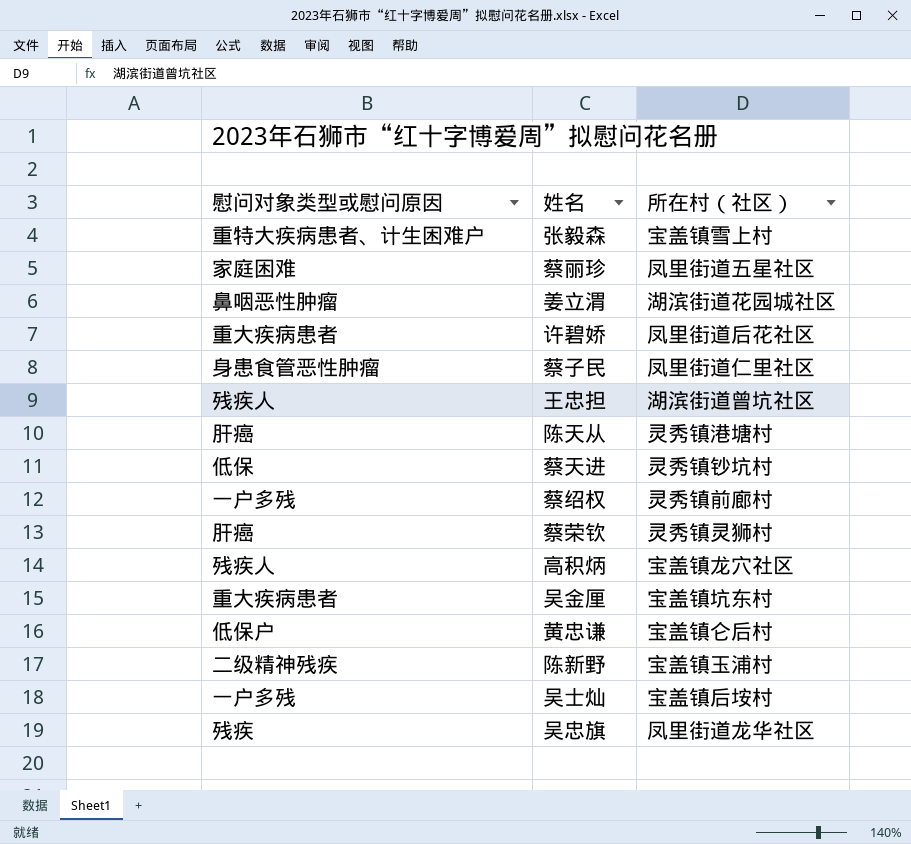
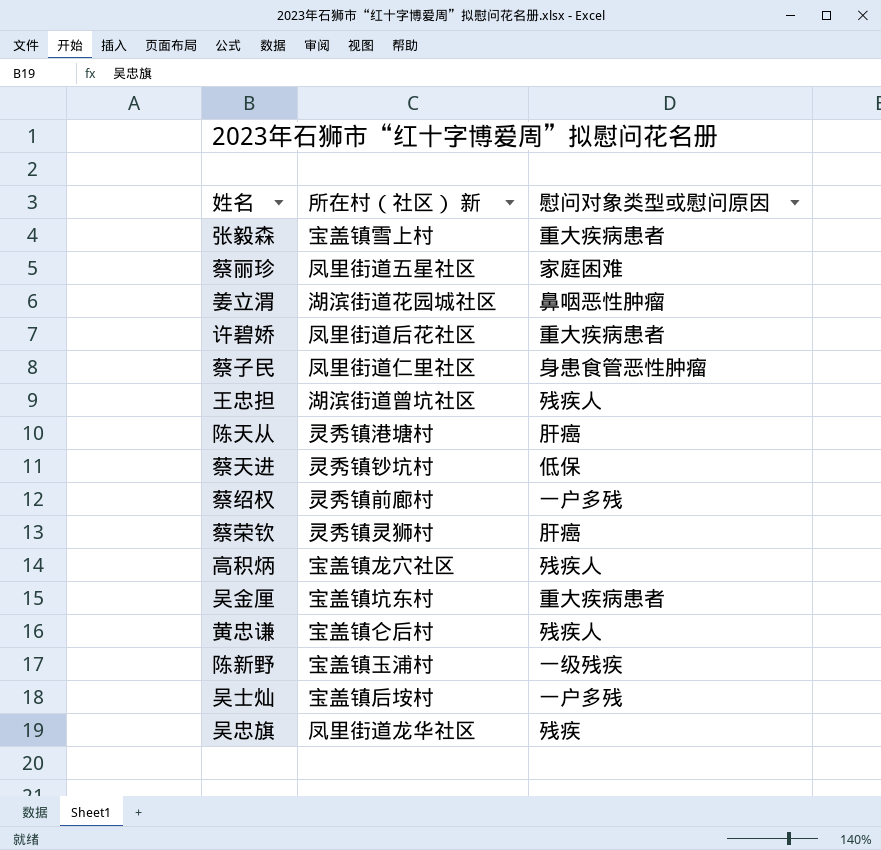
column name: 所在村（社区） -> 所在村（社区） 新
column 慰问对象类型或慰问原因 | position: 1 -> 3
张毅森 | 慰问对象类型或慰问原因: 重特大疾病患者、计生困难户 -> 重大疾病患者
黄忠谦 | 慰问对象类型或慰问原因: 低保户 -> 残疾人
陈新野 | 慰问对象类型或慰问原因: 二级精神残疾 -> 一级残疾

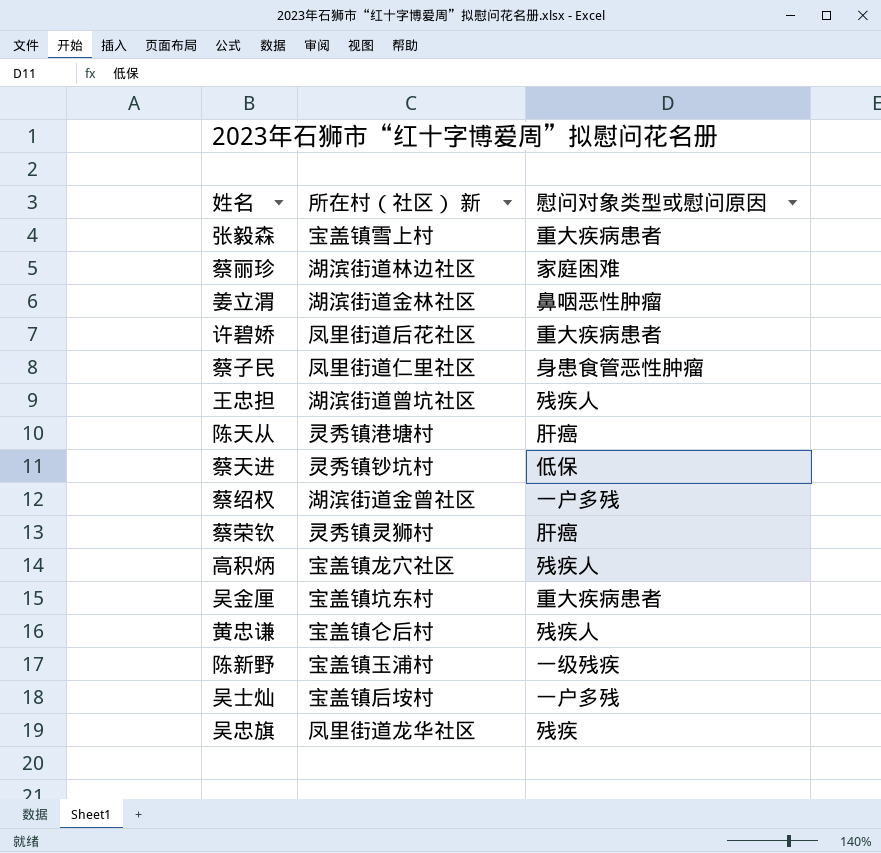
蔡丽珍 | 所在村（社区） 新: 凤里街道五星社区 -> 湖滨街道林边社区
姜立渭 | 所在村（社区） 新: 湖滨街道花园城社区 -> 湖滨街道金林社区
蔡绍权 | 所在村（社区） 新: 灵秀镇前廊村 -> 湖滨街道金曾社区

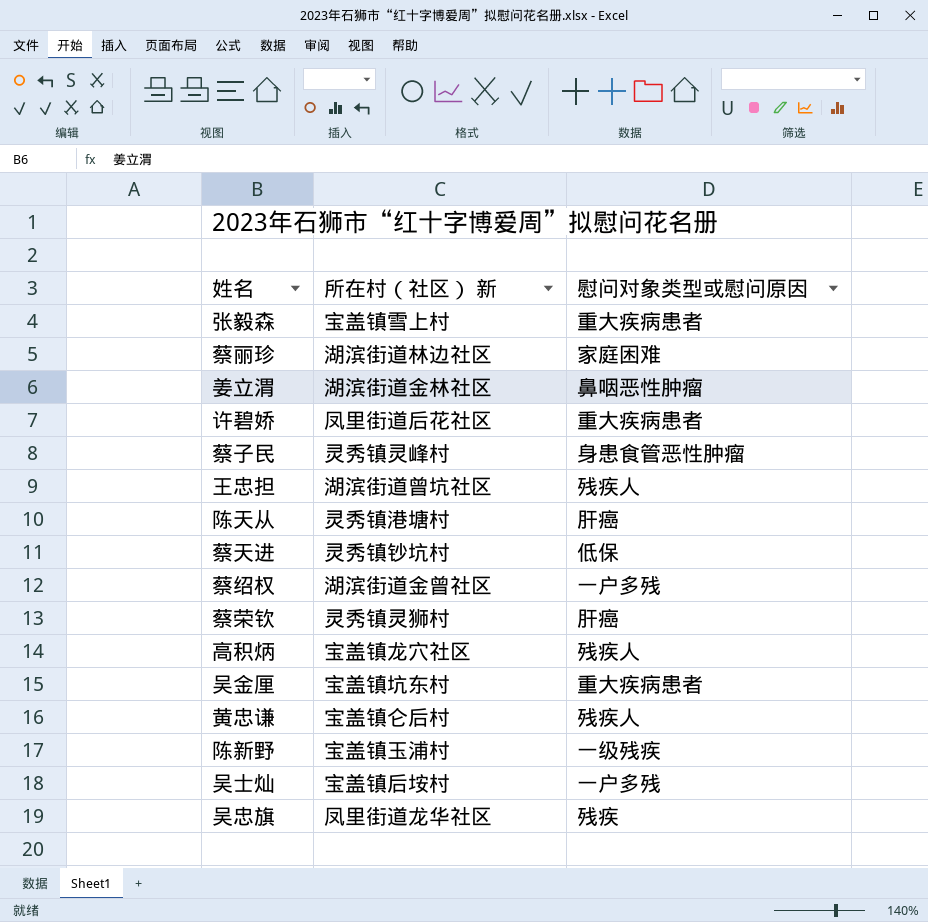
蔡子民 | 所在村（社区） 新: 凤里街道仁里社区 -> 灵秀镇灵峰村

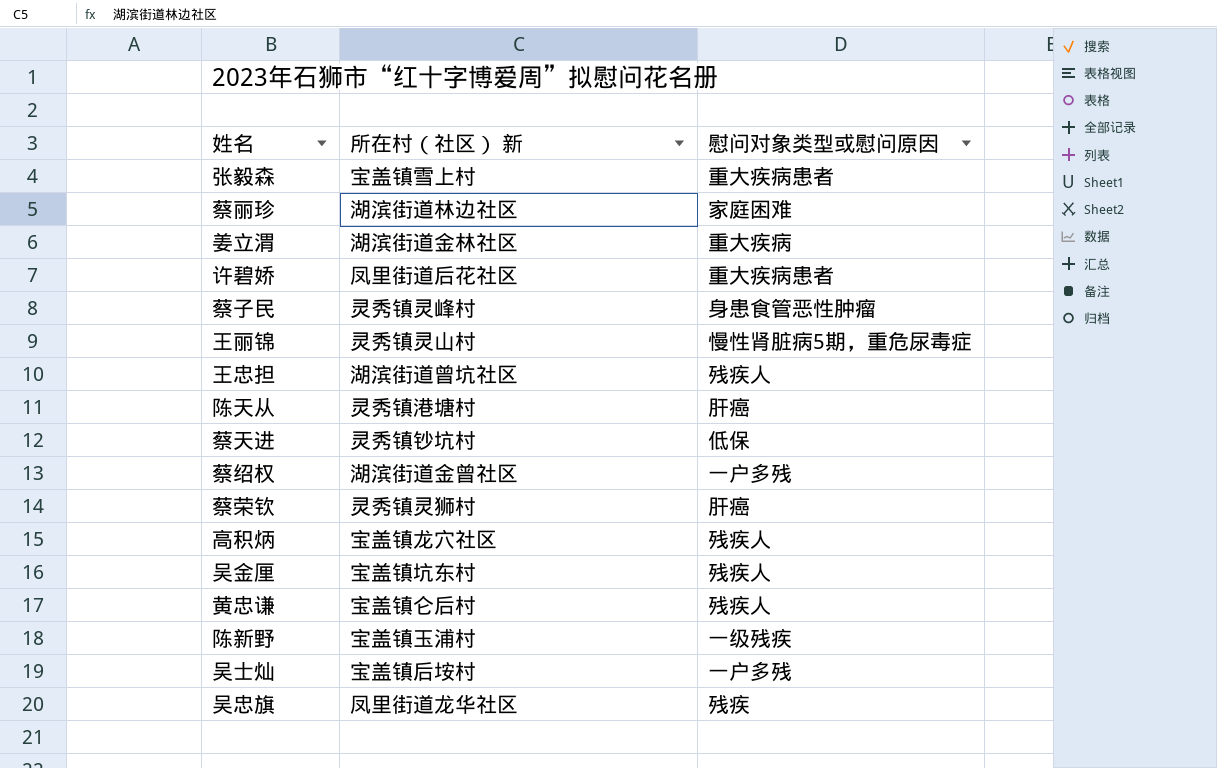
姜立渭 | 慰问对象类型或慰问原因: 鼻咽恶性肿瘤 -> 重大疾病
row 王丽锦: none -> 灵秀镇灵山村 | 慢性肾脏病5期，重危尿毒症
吴金厘 | 慰问对象类型或慰问原因: 重大疾病患者 -> 残疾人

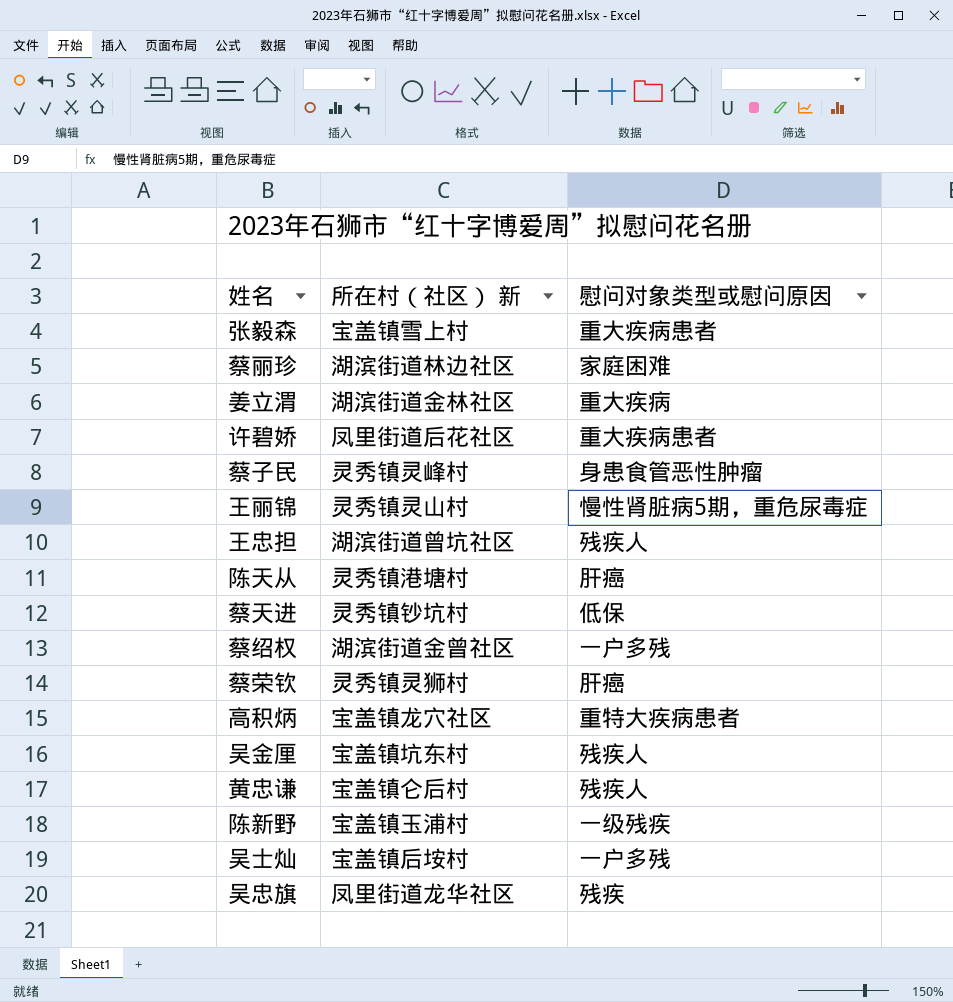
高积炳 | 慰问对象类型或慰问原因: 残疾人 -> 重特大疾病患者

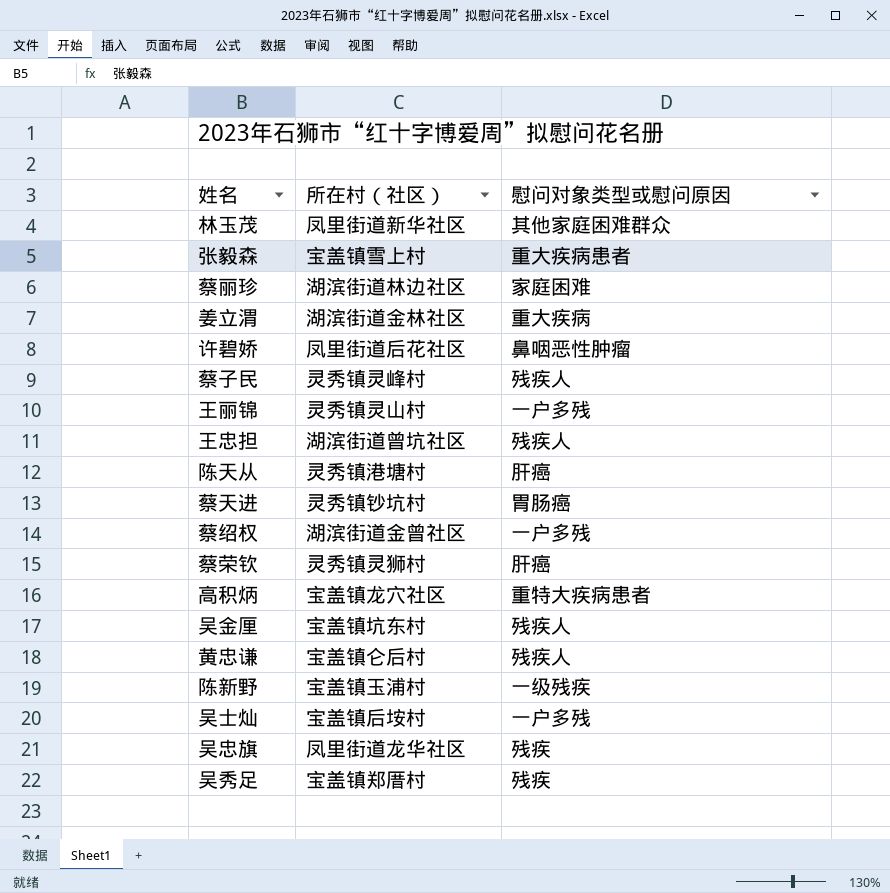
column name: 所在村（社区） 新 -> 所在村（社区）
row 林玉茂: none -> 凤里街道新华社区 | 其他家庭困难群众
许碧娇 | 慰问对象类型或慰问原因: 重大疾病患者 -> 鼻咽恶性肿瘤
蔡子民 | 慰问对象类型或慰问原因: 身患食管恶性肿瘤 -> 残疾人
王丽锦 | 慰问对象类型或慰问原因: 慢性肾脏病5期，重危尿毒症 -> 一户多残
蔡天进 | 慰问对象类型或慰问原因: 低保 -> 胃肠癌
row 吴秀足: none -> 宝盖镇郑厝村 | 残疾

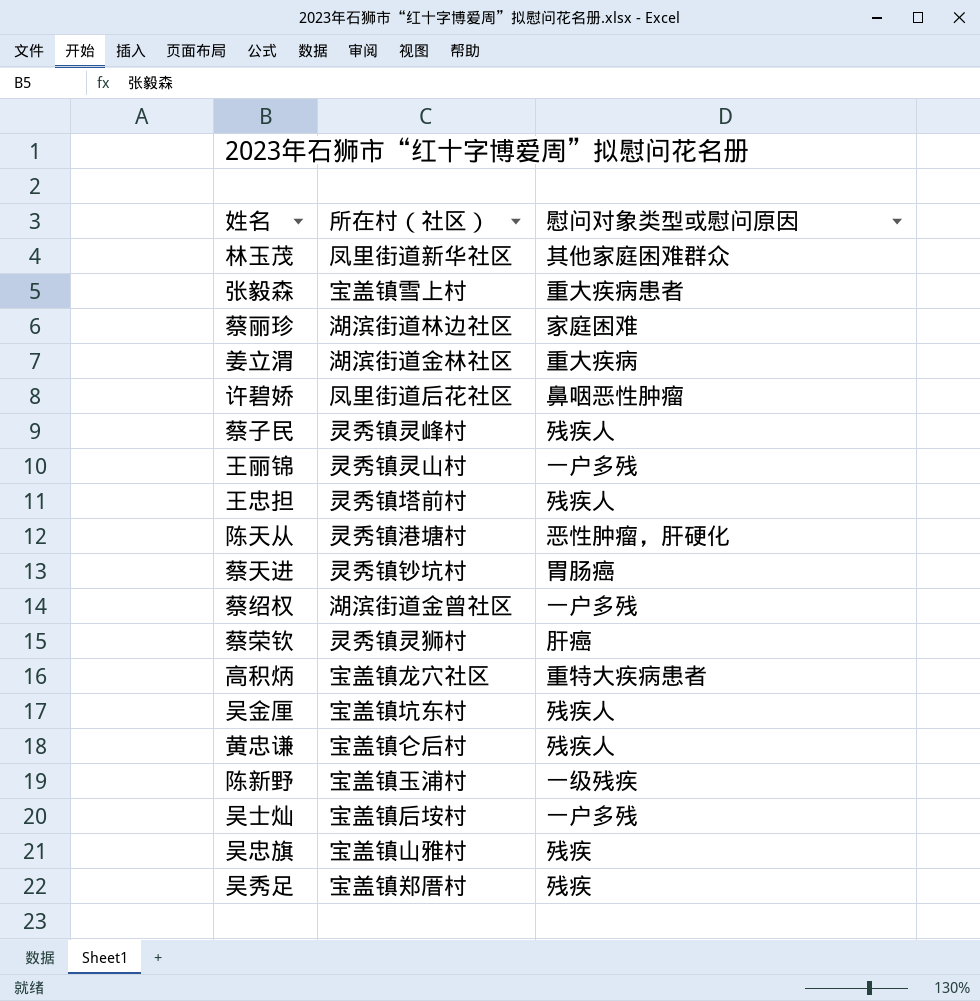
王忠担 | 所在村（社区）: 湖滨街道曾坑社区 -> 灵秀镇塔前村
陈天从 | 慰问对象类型或慰问原因: 肝癌 -> 恶性肿瘤，肝硬化
吴忠旗 | 所在村（社区）: 凤里街道龙华社区 -> 宝盖镇山雅村

